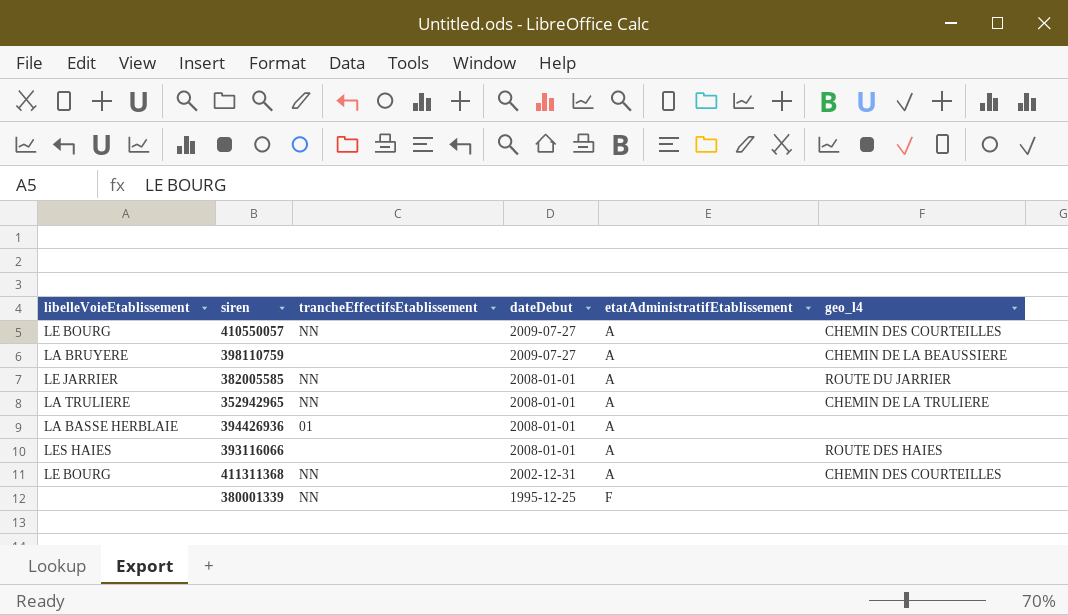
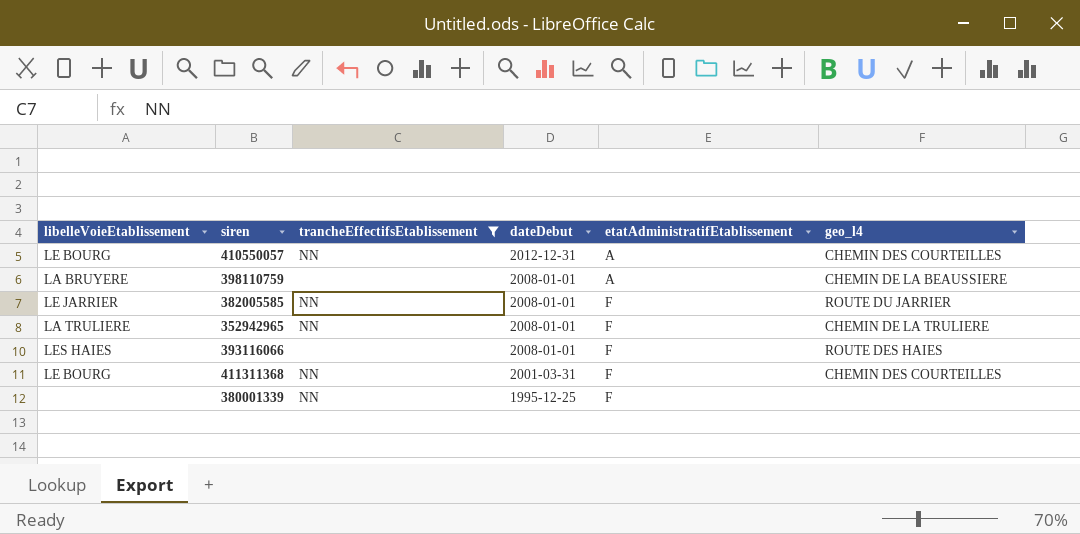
filter: none -> trancheEffectifsEtablissement != 01
410550057 | dateDebut: 2009-07-27 -> 2012-12-31
398110759 | dateDebut: 2009-07-27 -> 2008-01-01
382005585 | etatAdministratifEtablissement: A -> F
352942965 | etatAdministratifEtablissement: A -> F
393116066 | etatAdministratifEtablissement: A -> F
411311368 | dateDebut: 2002-12-31 -> 2001-03-31
411311368 | etatAdministratifEtablissement: A -> F

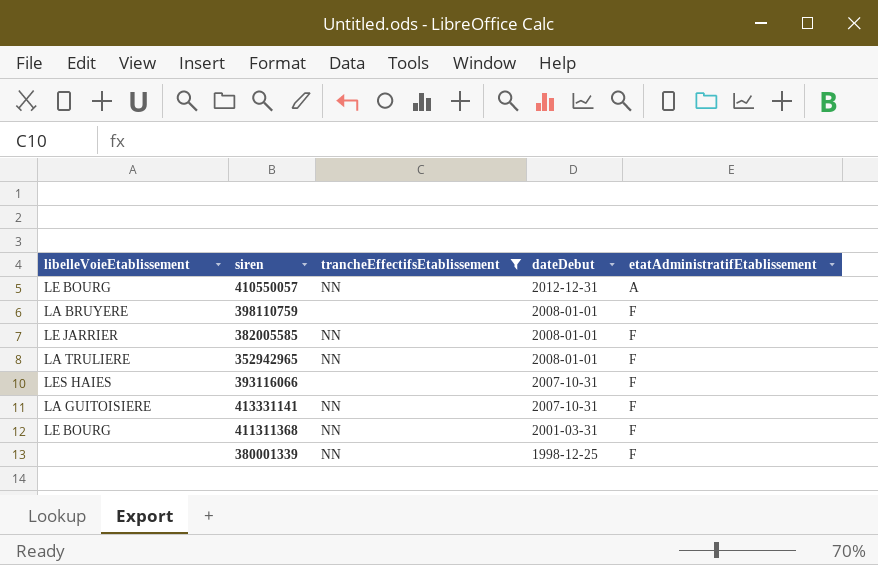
column geo_l4 | position: 6 -> none
398110759 | etatAdministratifEtablissement: A -> F
393116066 | dateDebut: 2008-01-01 -> 2007-10-31
row 413331141: none -> LA GUITOISIERE | NN | 2007-10-31 | F
380001339 | dateDebut: 1995-12-25 -> 1998-12-25

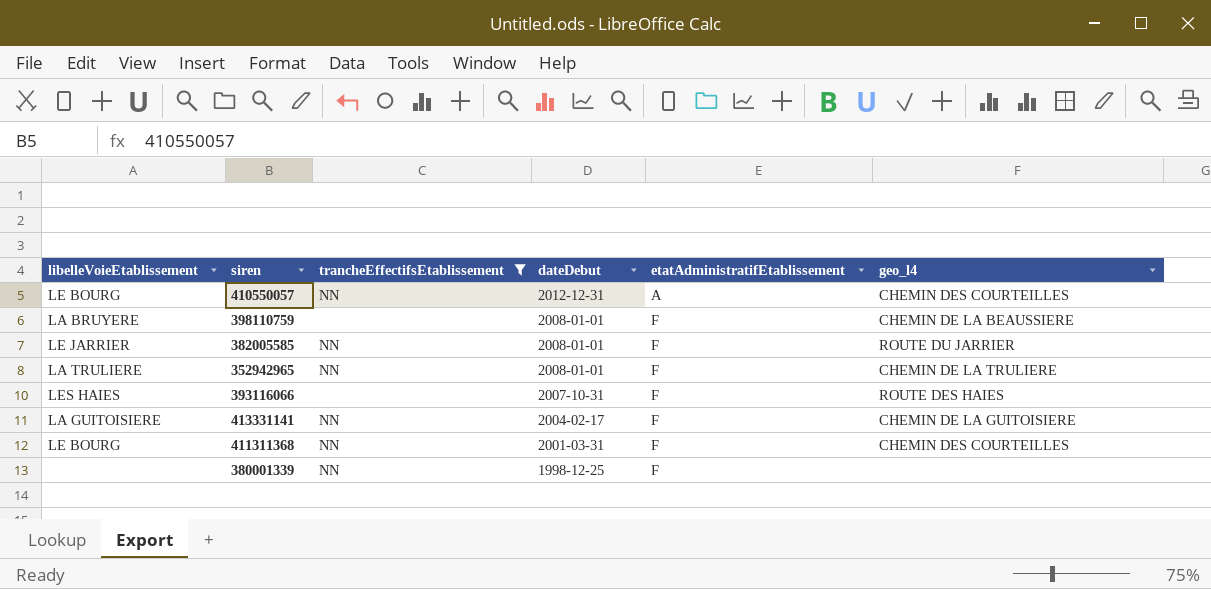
column geo_l4 | position: none -> 6
413331141 | dateDebut: 2007-10-31 -> 2004-02-17

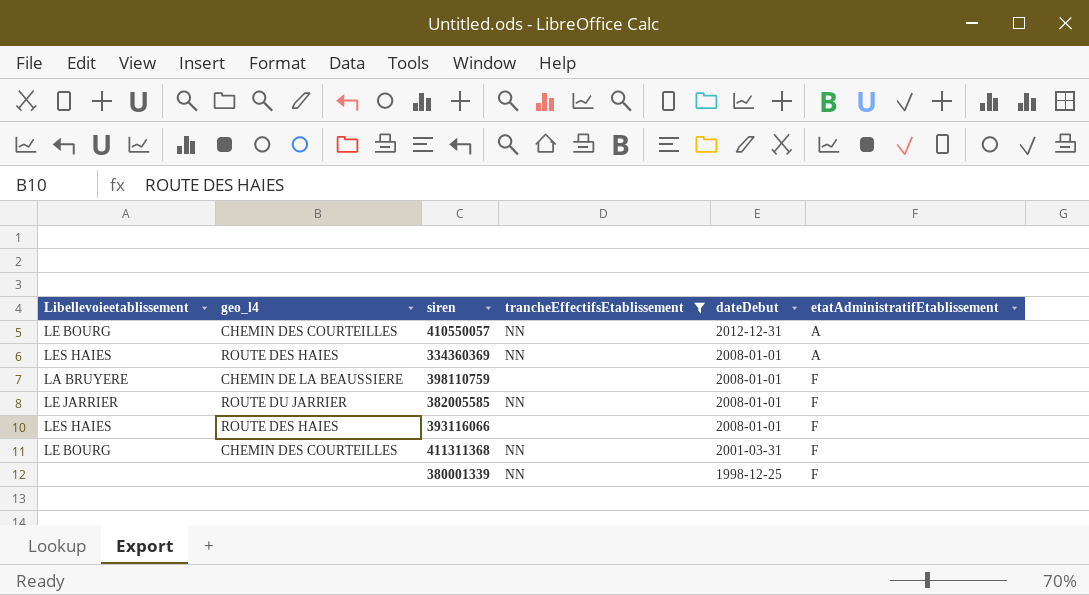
column name: libelleVoieEtablissement -> Libellevoieetablissement
column geo_l4 | position: 6 -> 2
row 352942965: LA TRULIERE | NN | 2008-01-01 | F | CHEMIN DE LA TRULIERE -> none
row 413331141: LA GUITOISIERE | NN | 2004-02-17 | F | CHEMIN DE LA GUITOISIERE -> none
row 334360369: none -> LES HAIES | ROUTE DES HAIES | NN | 2008-01-01 | A
393116066 | dateDebut: 2007-10-31 -> 2008-01-01

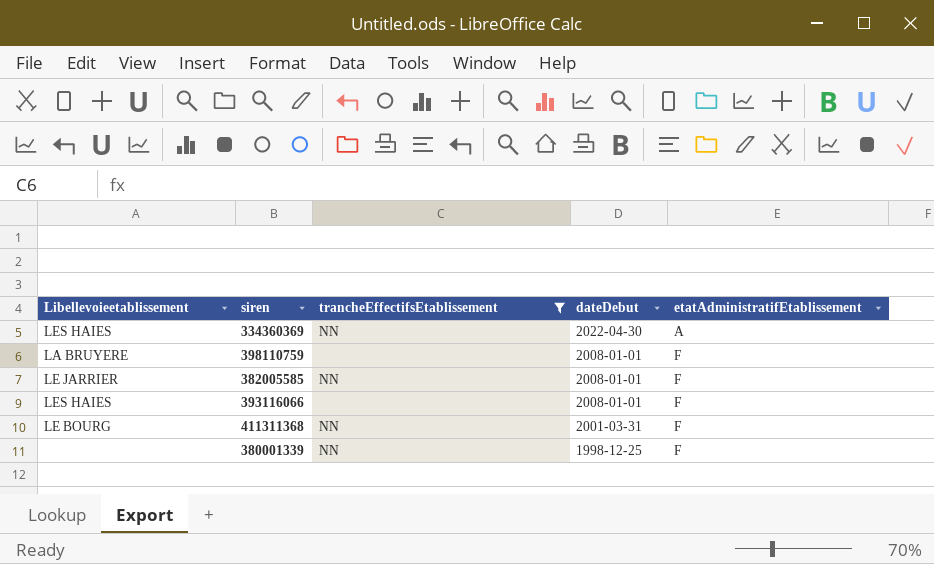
column geo_l4 | position: 2 -> none
row 410550057: LE BOURG | CHEMIN DES COURTEILLES | NN | 2012-12-31 | A -> none
334360369 | dateDebut: 2008-01-01 -> 2022-04-30

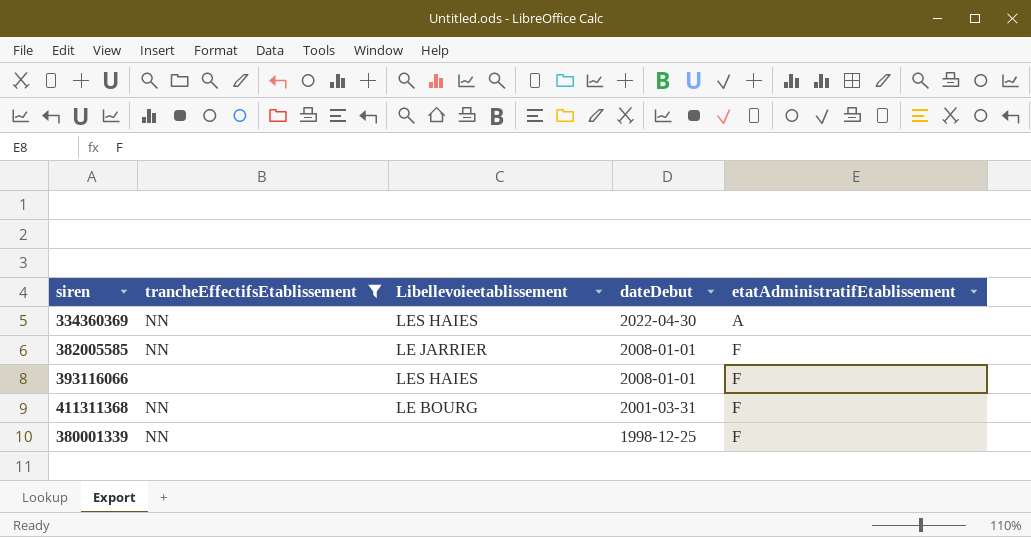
column Libellevoieetablissement | position: 1 -> 3
row 398110759: LA BRUYERE | none | 2008-01-01 | F -> none

